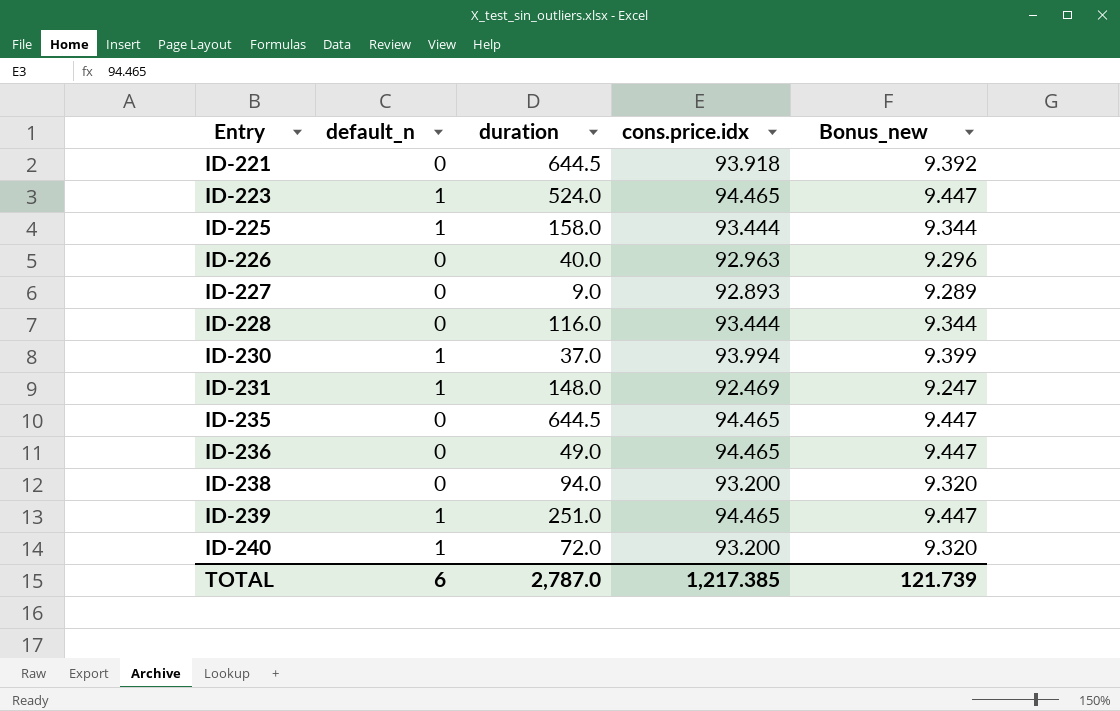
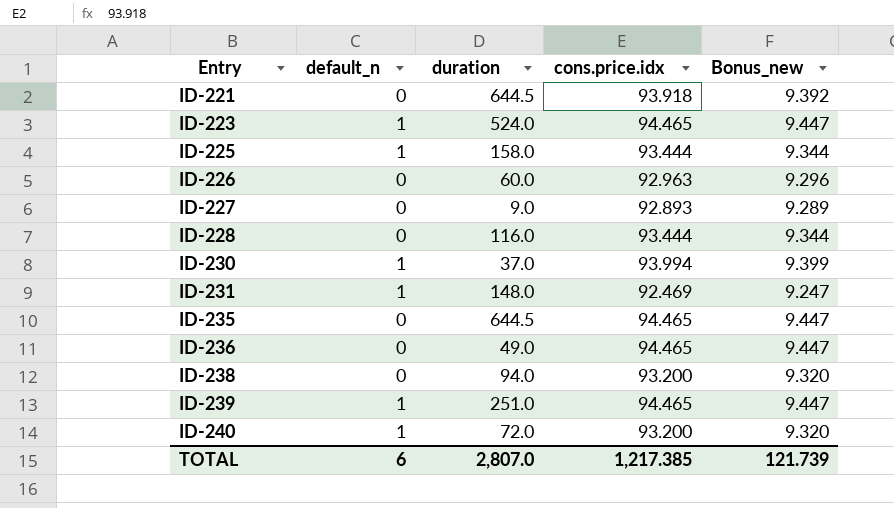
ID-226 | duration: 40.0 -> 60.0
TOTAL | duration: 2,787.0 -> 2,807.0

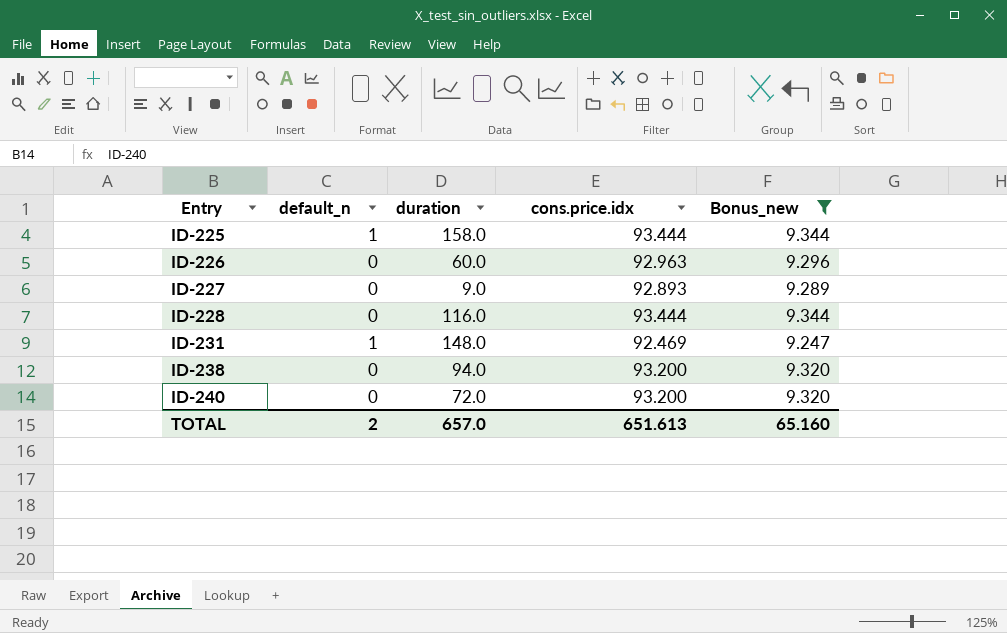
filter: none -> Bonus_new <= 9.344
ID-240 | default_n: 1 -> 0
TOTAL | default_n: 6 -> 2
TOTAL | duration: 2,807.0 -> 657.0
TOTAL | cons.price.idx: 1,217.385 -> 651.613
TOTAL | Bonus_new: 121.739 -> 65.160

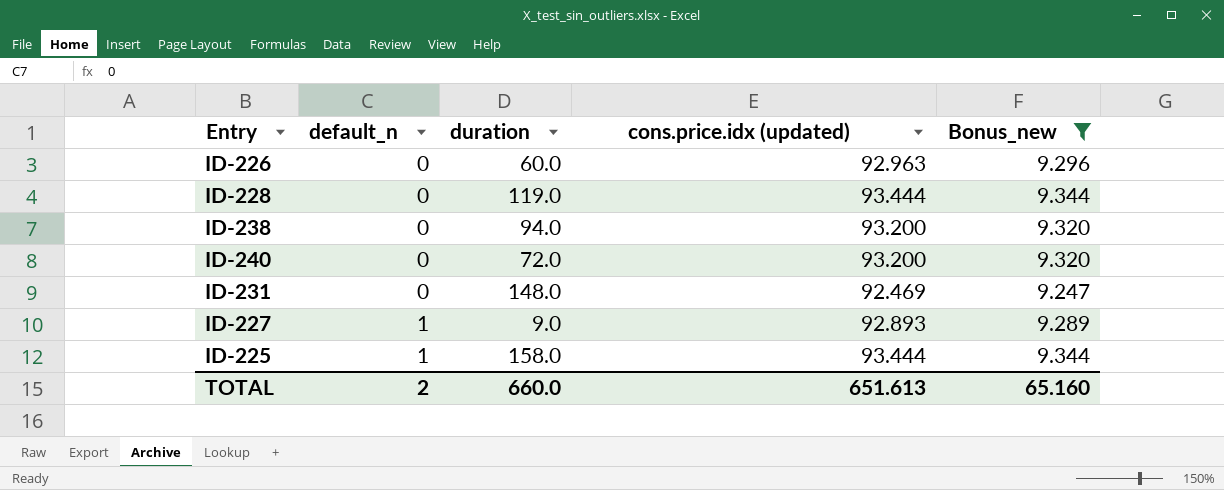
row order: Entry ascending -> default_n ascending
column name: cons.price.idx -> cons.price.idx (updated)
ID-228 | duration: 116.0 -> 119.0
ID-231 | default_n: 1 -> 0
ID-227 | default_n: 0 -> 1
TOTAL | duration: 657.0 -> 660.0

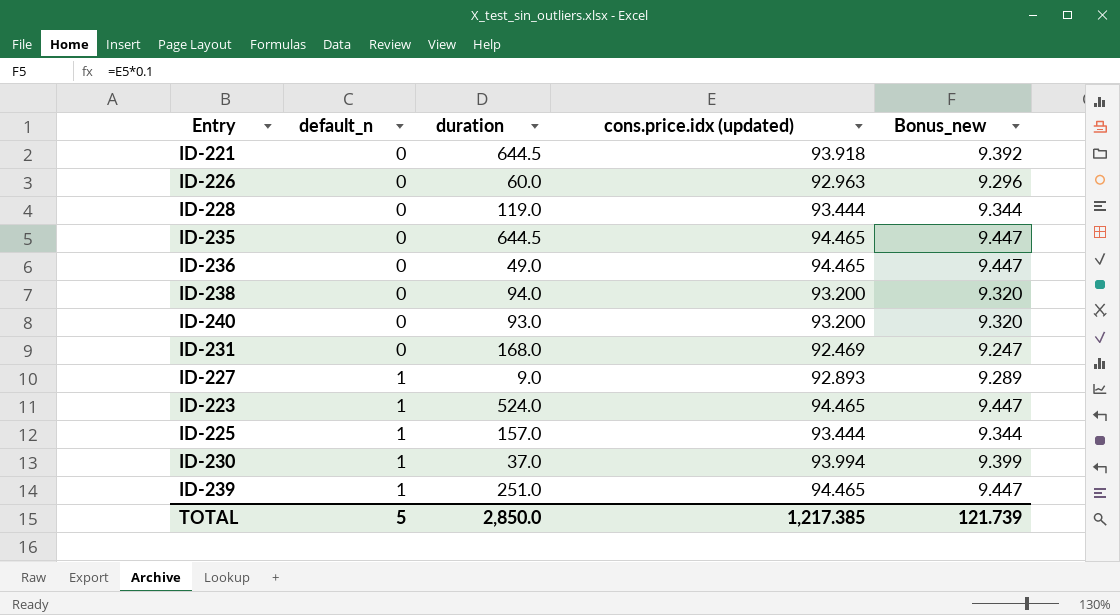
filter: Bonus_new <= 9.344 -> none
ID-240 | duration: 72.0 -> 93.0
ID-231 | duration: 148.0 -> 168.0
ID-225 | duration: 158.0 -> 157.0
TOTAL | default_n: 2 -> 5
TOTAL | duration: 660.0 -> 2,850.0
TOTAL | cons.price.idx (updated): 651.613 -> 1,217.385
TOTAL | Bonus_new: 65.160 -> 121.739

